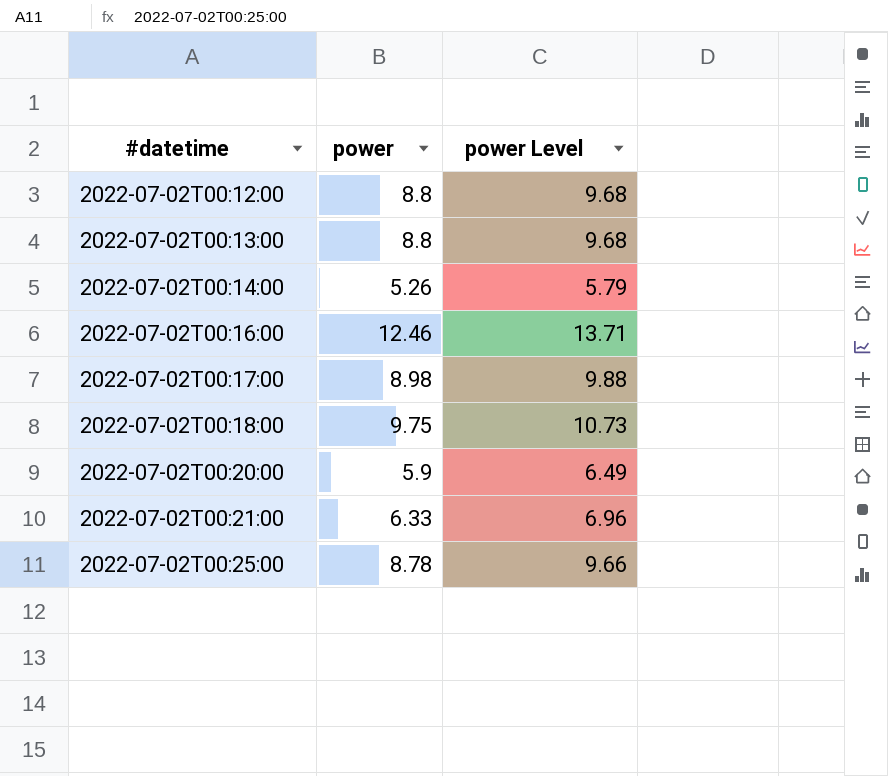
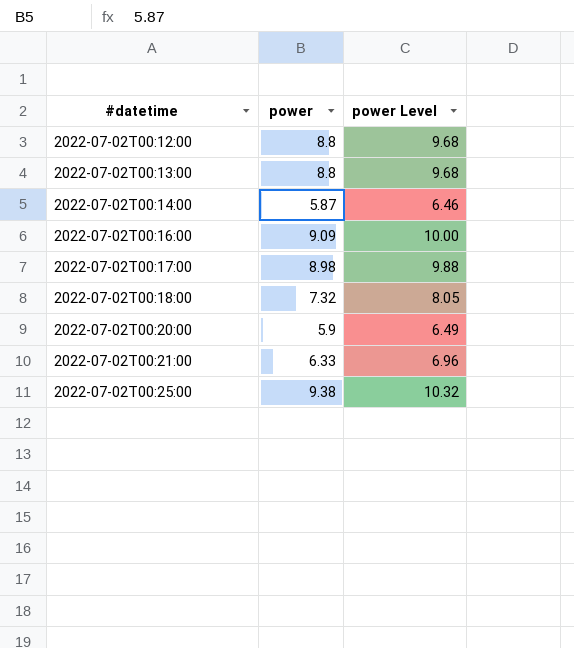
2022-07-02T00:14:00 | power: 5.26 -> 5.87
2022-07-02T00:14:00 | power Level: 5.79 -> 6.46
2022-07-02T00:16:00 | power: 12.46 -> 9.09
2022-07-02T00:16:00 | power Level: 13.71 -> 10.00
2022-07-02T00:18:00 | power: 9.75 -> 7.32
2022-07-02T00:18:00 | power Level: 10.73 -> 8.05
2022-07-02T00:25:00 | power: 8.78 -> 9.38
2022-07-02T00:25:00 | power Level: 9.66 -> 10.32

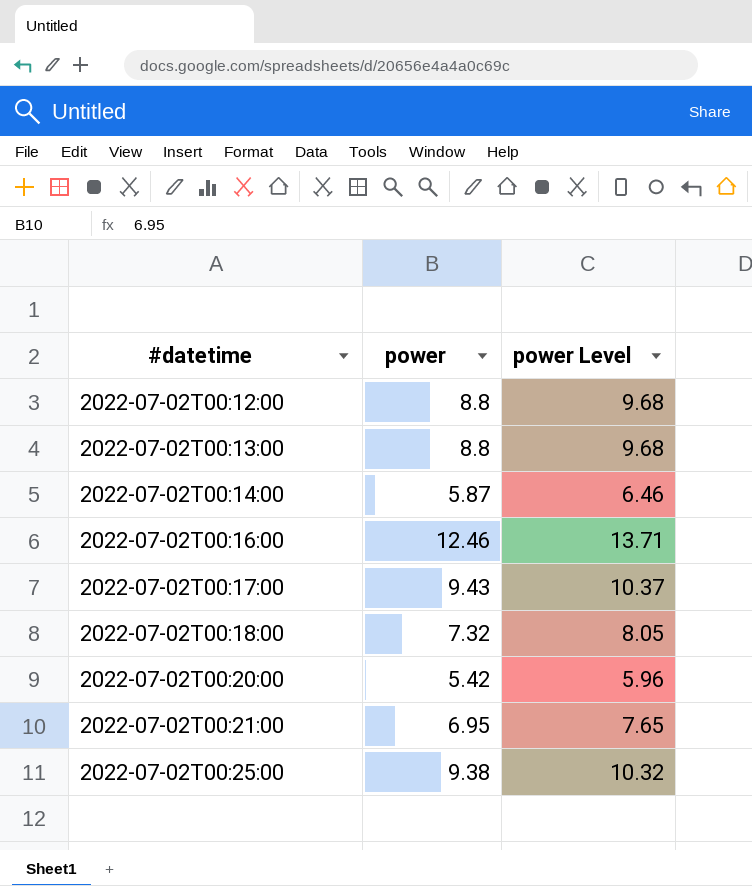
2022-07-02T00:16:00 | power: 9.09 -> 12.46
2022-07-02T00:16:00 | power Level: 10.00 -> 13.71
2022-07-02T00:17:00 | power: 8.98 -> 9.43
2022-07-02T00:17:00 | power Level: 9.88 -> 10.37
2022-07-02T00:20:00 | power: 5.9 -> 5.42
2022-07-02T00:20:00 | power Level: 6.49 -> 5.96
2022-07-02T00:21:00 | power: 6.33 -> 6.95
2022-07-02T00:21:00 | power Level: 6.96 -> 7.65

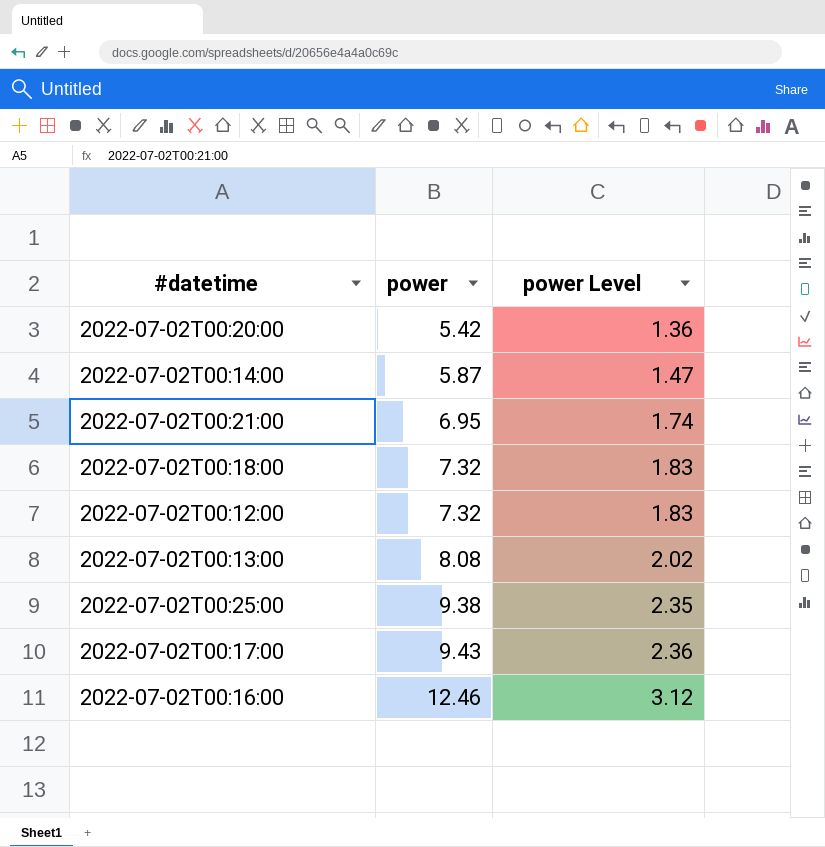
row order: #datetime ascending -> power ascending
column power Level | formula: [power] * 1.1 -> [power] * 0.25
2022-07-02T00:12:00 | power: 8.8 -> 7.32
2022-07-02T00:13:00 | power: 8.8 -> 8.08

